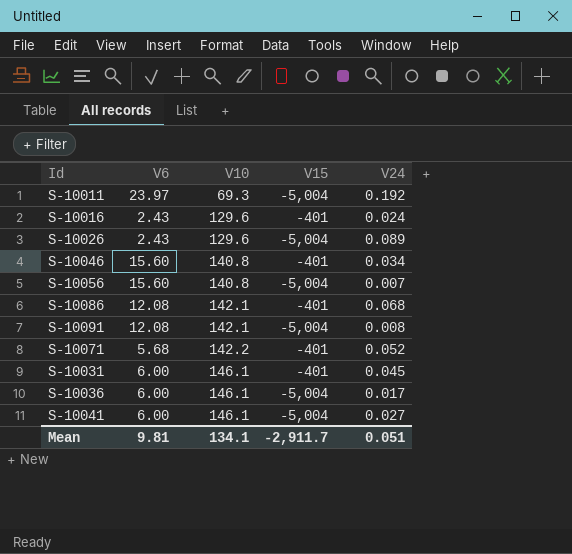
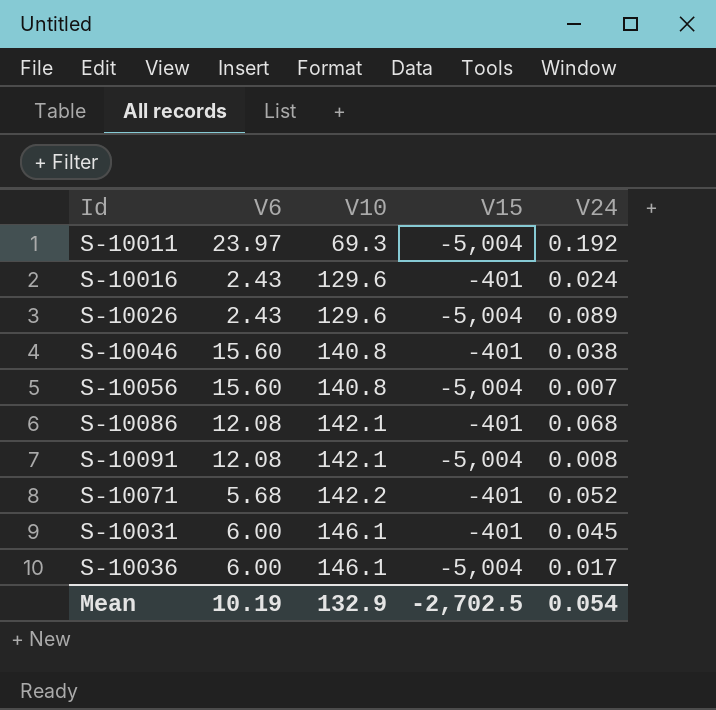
row S-10041: 6.00 | 146.1 | -5,004 | 0.027 -> none
S-10046 | V24: 0.034 -> 0.038
Mean | V6: 9.81 -> 10.19
Mean | V10: 134.1 -> 132.9
Mean | V15: -2,911.7 -> -2,702.5
Mean | V24: 0.051 -> 0.054

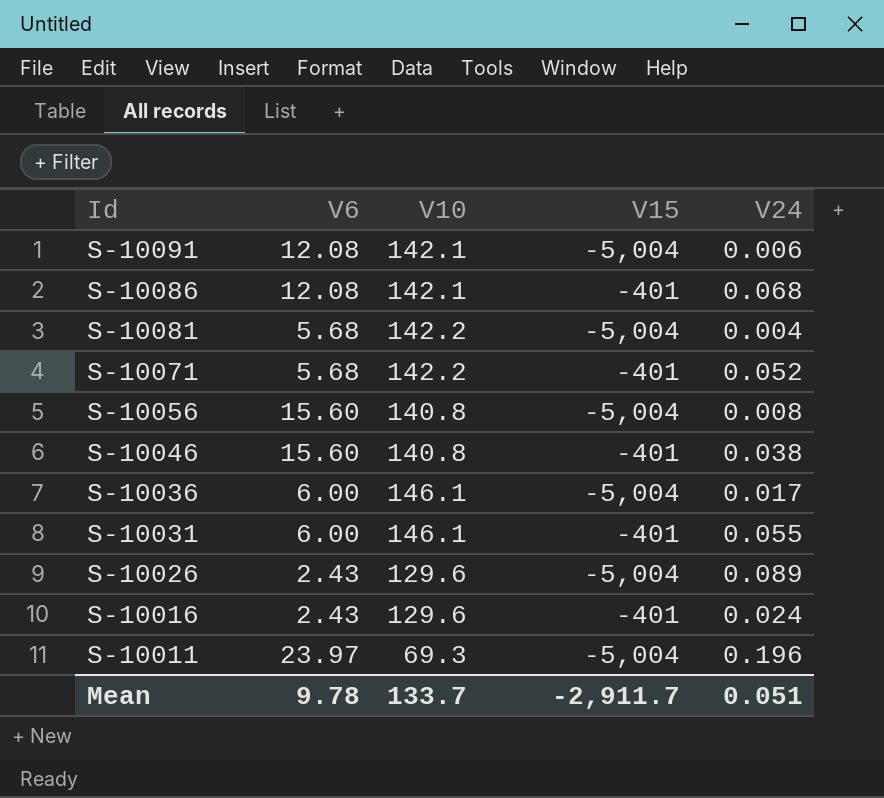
row order: V10 ascending -> Id descending
S-10091 | V24: 0.008 -> 0.006
row S-10081: none -> 5.68 | 142.2 | -5,004 | 0.004
S-10056 | V24: 0.007 -> 0.008
S-10031 | V24: 0.045 -> 0.055
S-10011 | V24: 0.192 -> 0.196
Mean | V6: 10.19 -> 9.78
Mean | V10: 132.9 -> 133.7
Mean | V15: -2,702.5 -> -2,911.7
Mean | V24: 0.054 -> 0.051

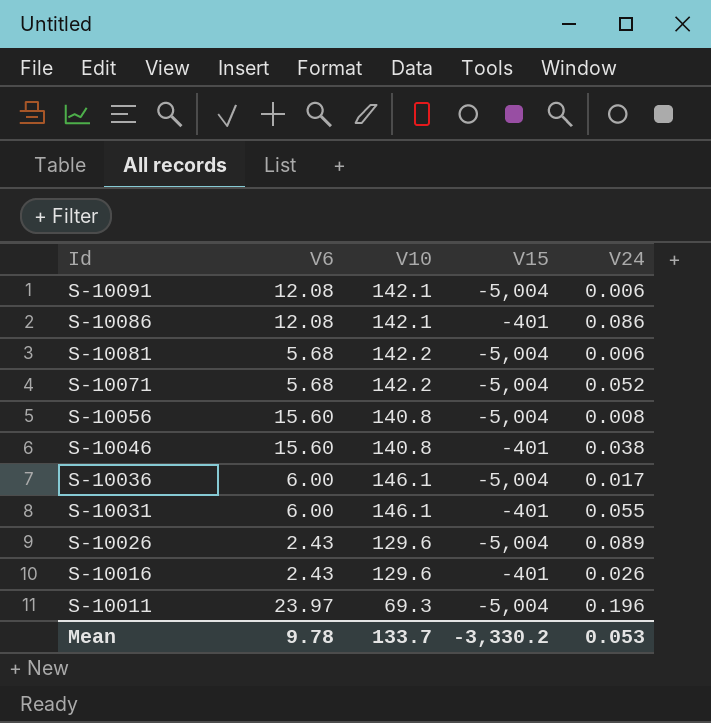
S-10086 | V24: 0.068 -> 0.086
S-10081 | V24: 0.004 -> 0.006
S-10071 | V15: -401 -> -5,004
S-10016 | V24: 0.024 -> 0.026
Mean | V15: -2,911.7 -> -3,330.2
Mean | V24: 0.051 -> 0.053

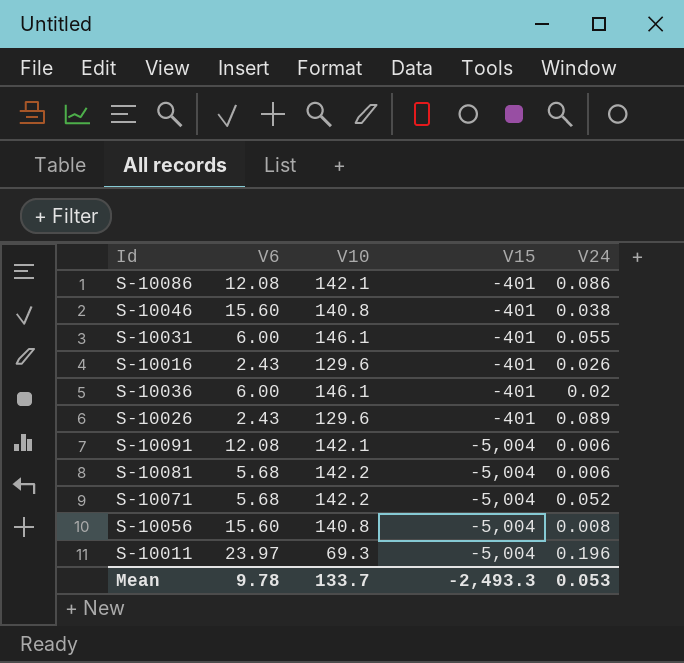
row order: Id descending -> V15 descending
S-10036 | V15: -5,004 -> -401
S-10036 | V24: 0.017 -> 0.02
S-10026 | V15: -5,004 -> -401
Mean | V15: -3,330.2 -> -2,493.3

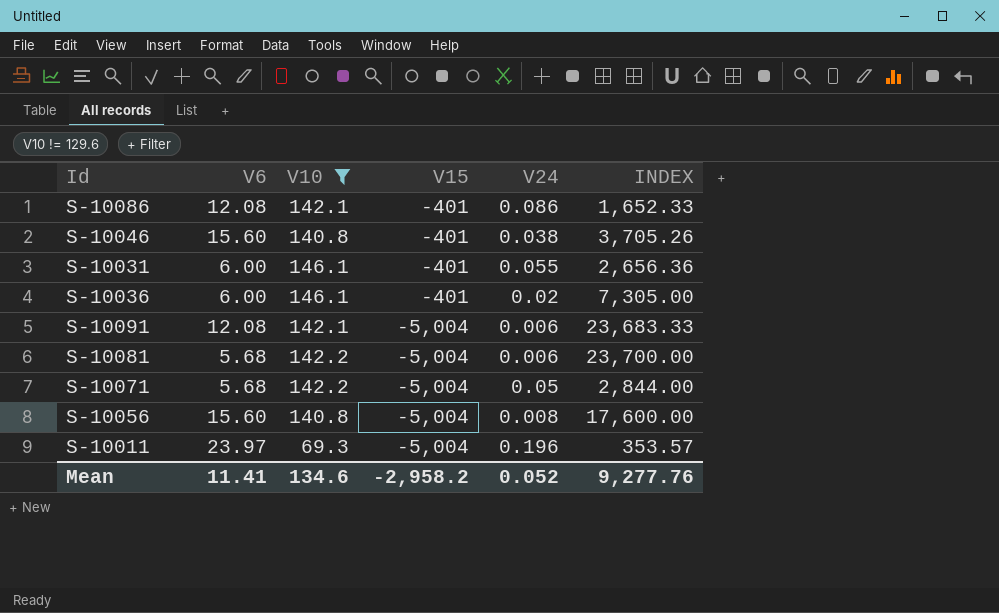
filter: none -> V10 != 129.6
column INDEX | formula: none -> [V10] / [V24]
S-10071 | V24: 0.052 -> 0.05
Mean | V6: 9.78 -> 11.41
Mean | V10: 133.7 -> 134.6
Mean | V15: -2,493.3 -> -2,958.2
Mean | V24: 0.053 -> 0.052

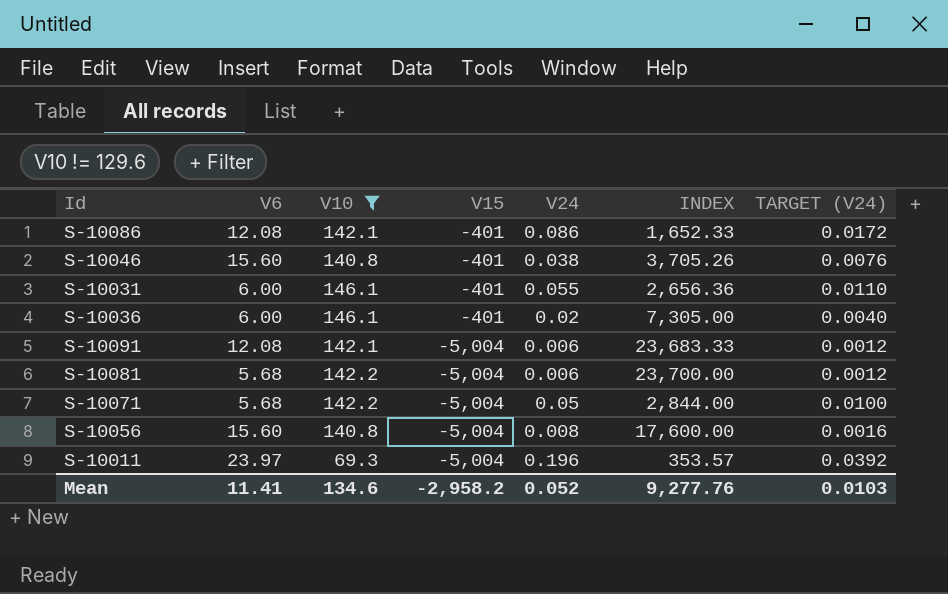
column TARGET (V24) | formula: none -> [V24] * 0.2

